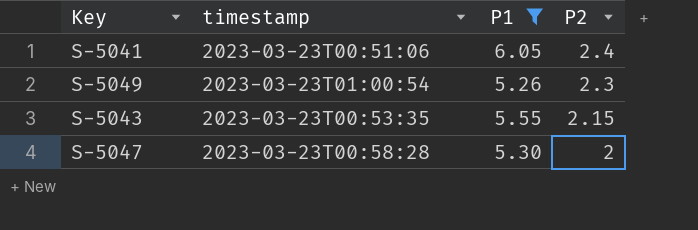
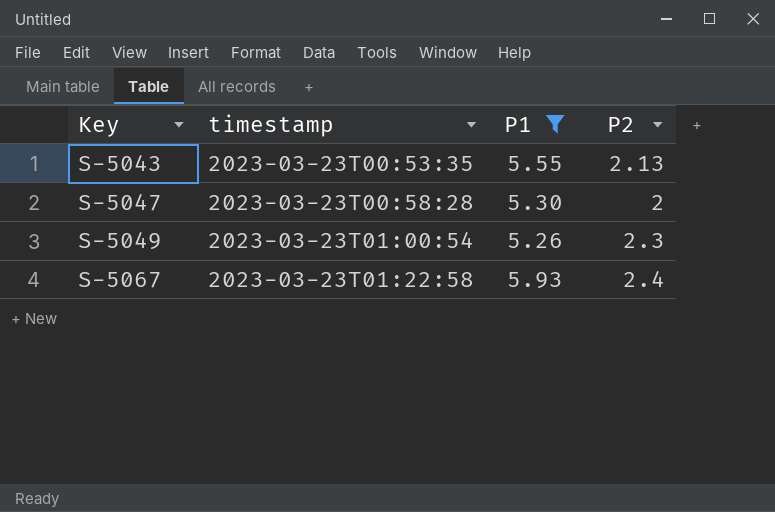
row order: P2 descending -> Key ascending
row S-5041: 2023-03-23T00:51:06 | 6.05 | 2.4 -> none
S-5043 | P2: 2.15 -> 2.13
row S-5067: none -> 2023-03-23T01:22:58 | 5.93 | 2.4

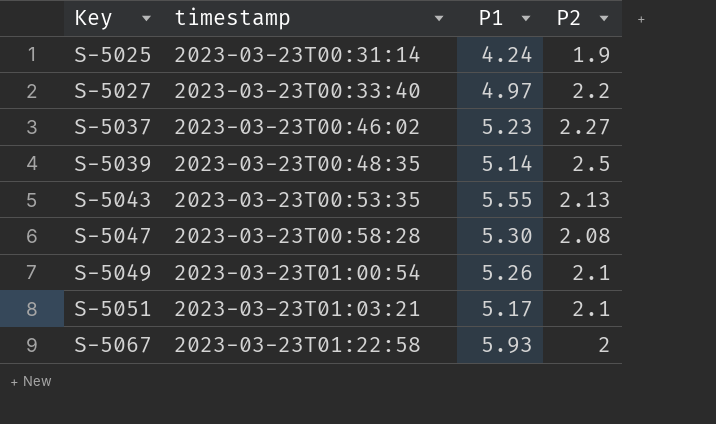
filter: P1 >= 5.26 -> none
S-5047 | P2: 2 -> 2.08
S-5049 | P2: 2.3 -> 2.1
S-5067 | P2: 2.4 -> 2

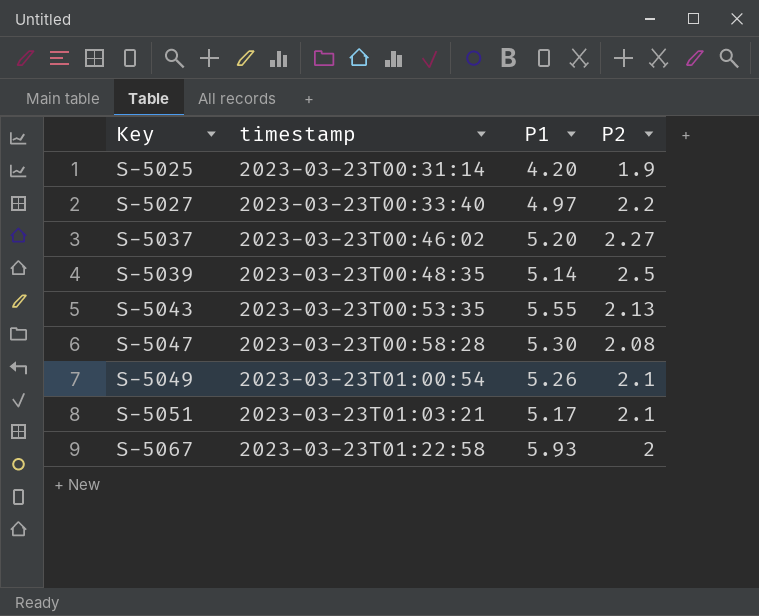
S-5025 | P1: 4.24 -> 4.20
S-5037 | P1: 5.23 -> 5.20

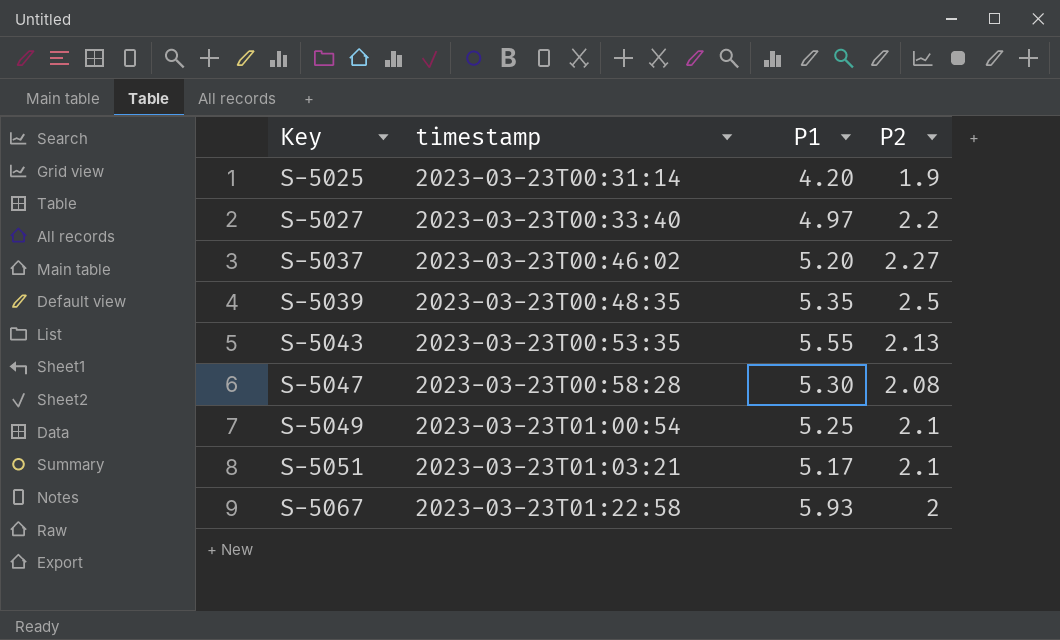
S-5039 | P1: 5.14 -> 5.35
S-5049 | P1: 5.26 -> 5.25

